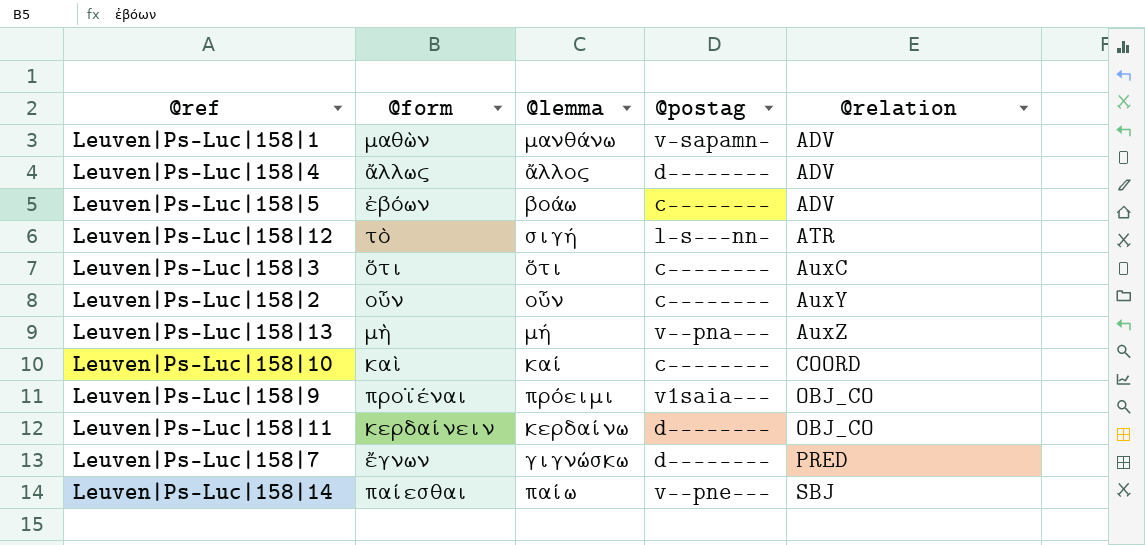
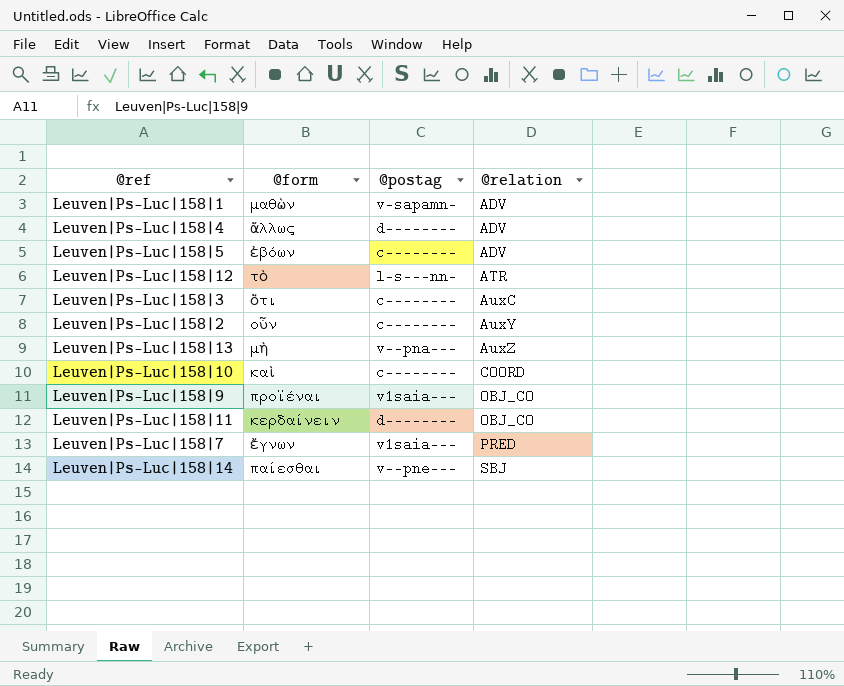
column @lemma | position: 3 -> none
Leuven|Ps-Luc|158|7 | @postag: d-------- -> v1saia---

